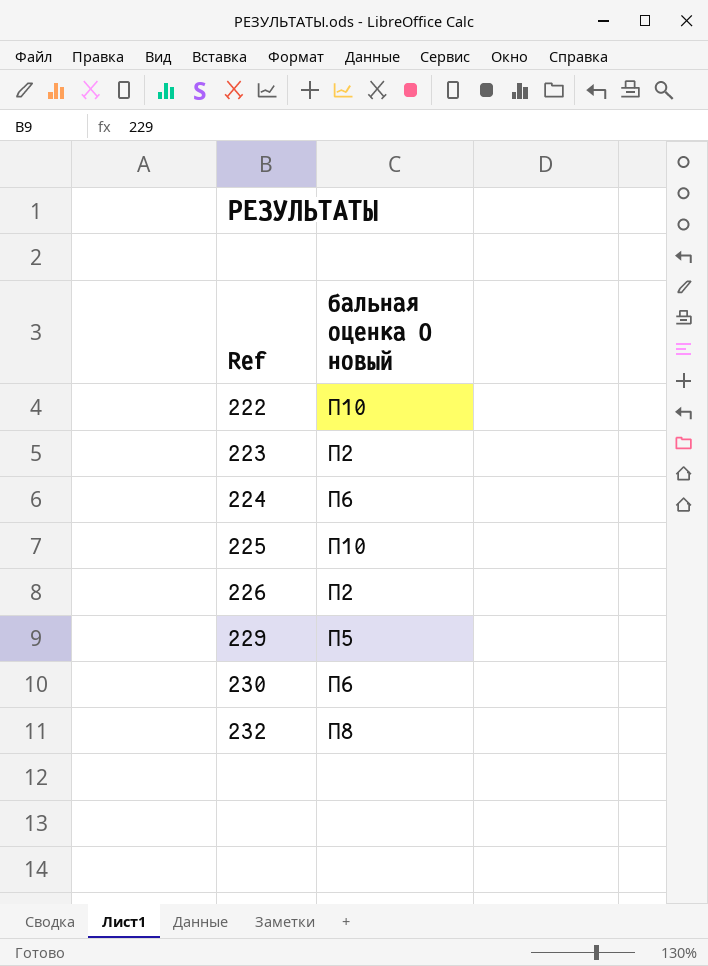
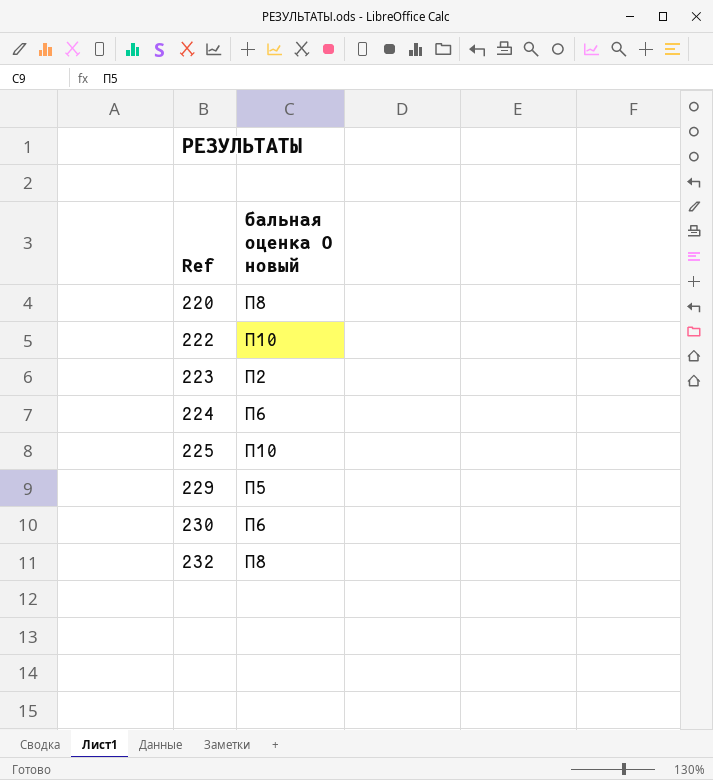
row 226: П2 -> none
row 220: none -> П8

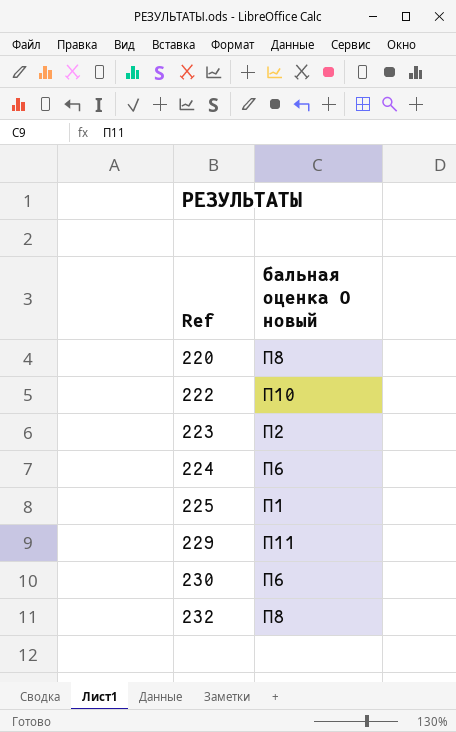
225 | бальная оценка О новый: П10 -> П1
229 | бальная оценка О новый: П5 -> П11

